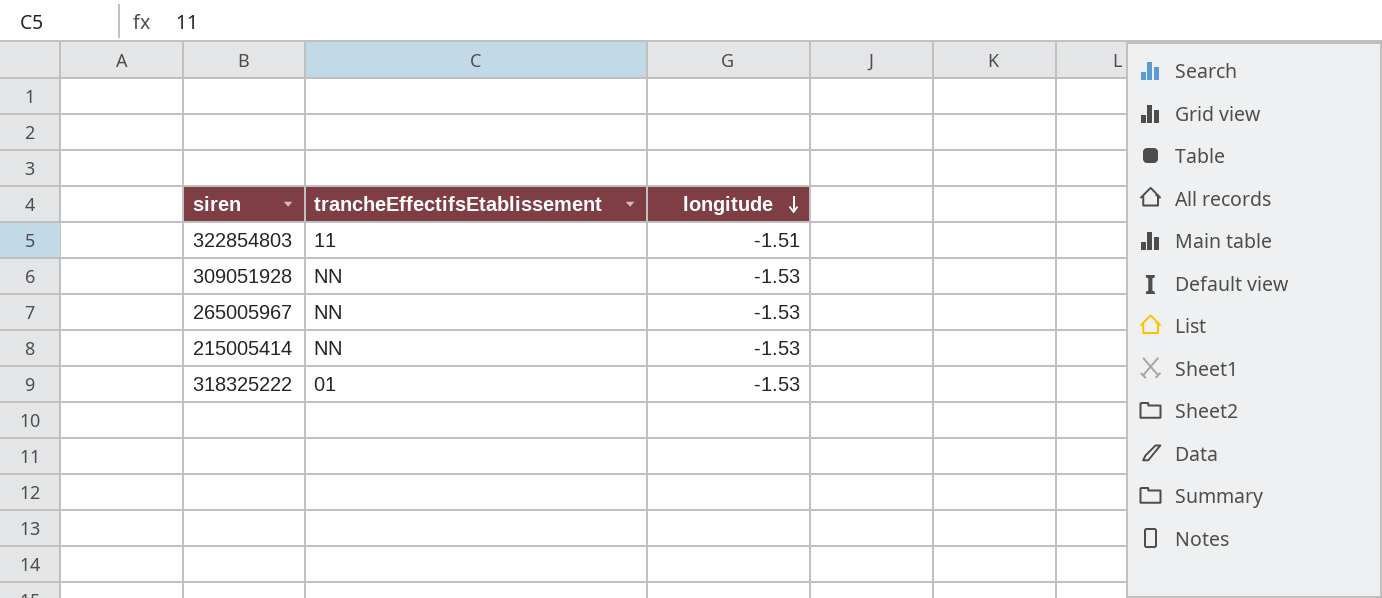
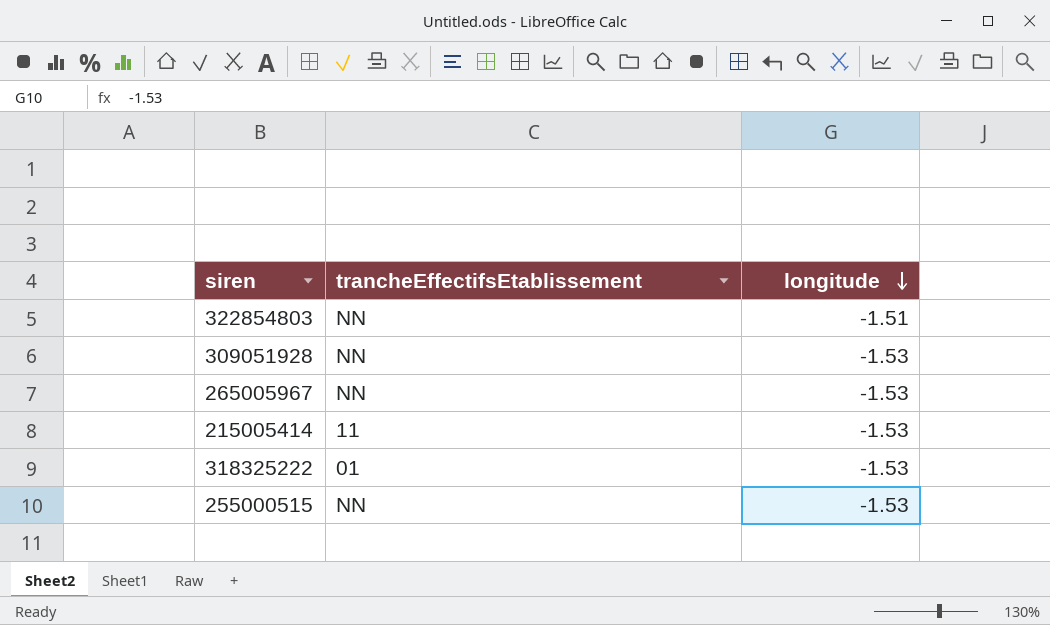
322854803 | trancheEffectifsEtablissement: 11 -> NN
215005414 | trancheEffectifsEtablissement: NN -> 11
row 255000515: none -> NN | -1.53

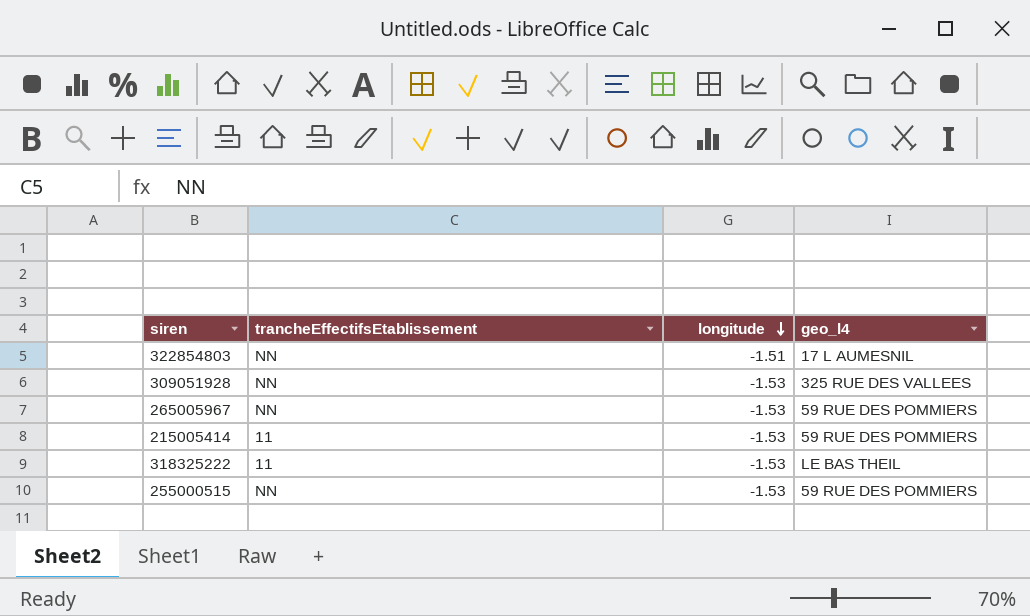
column geo_l4 | position: none -> 4
318325222 | trancheEffectifsEtablissement: 01 -> 11

